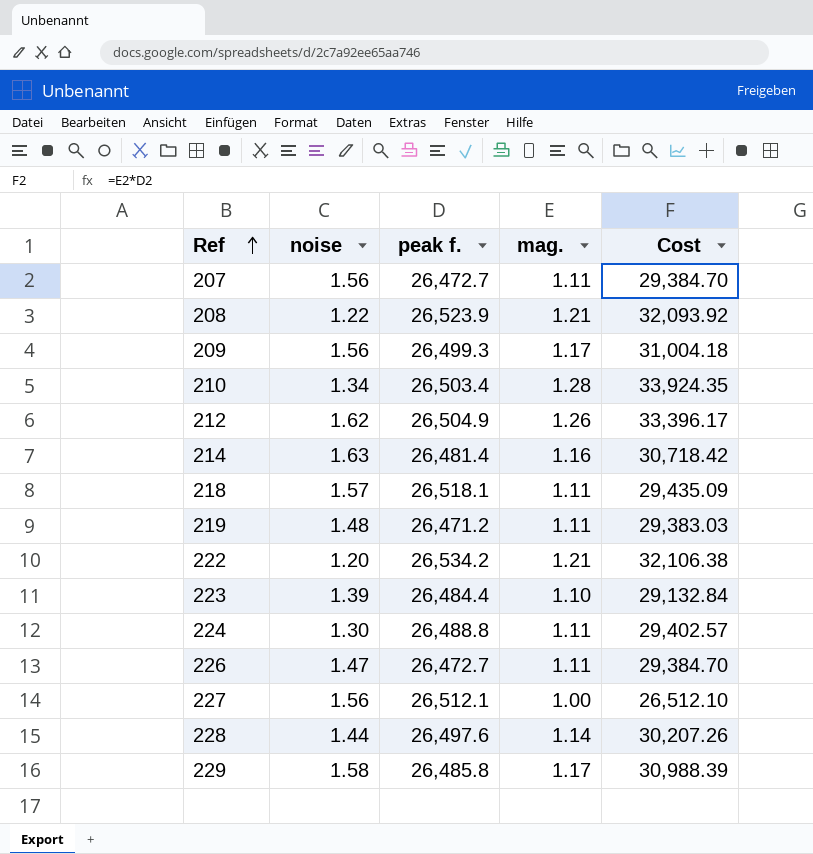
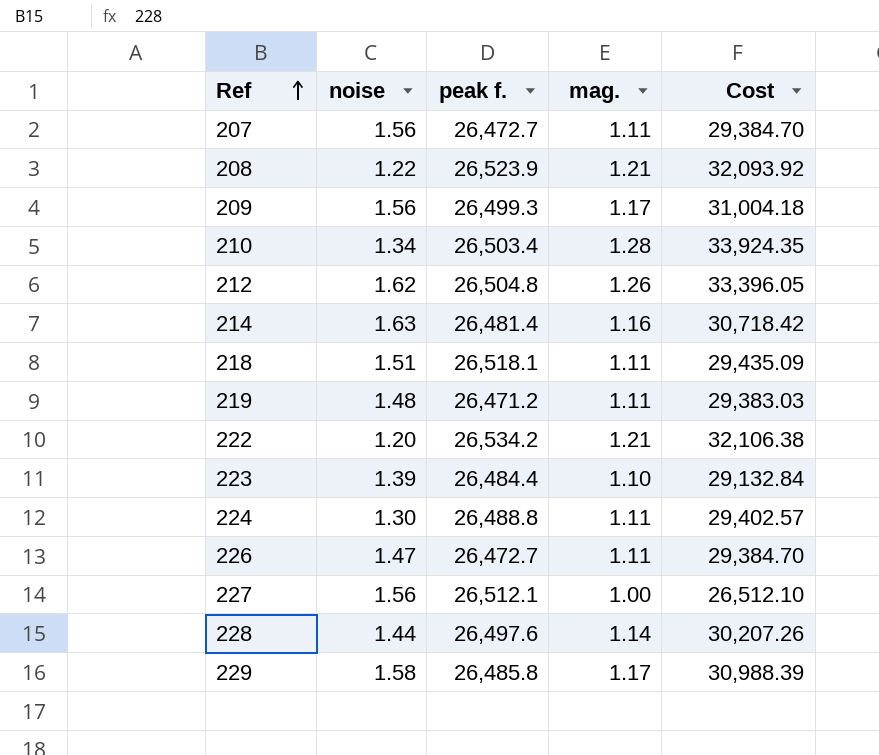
212 | peak f.: 26,504.9 -> 26,504.8
212 | Cost: 33,396.17 -> 33,396.05
218 | noise: 1.57 -> 1.51

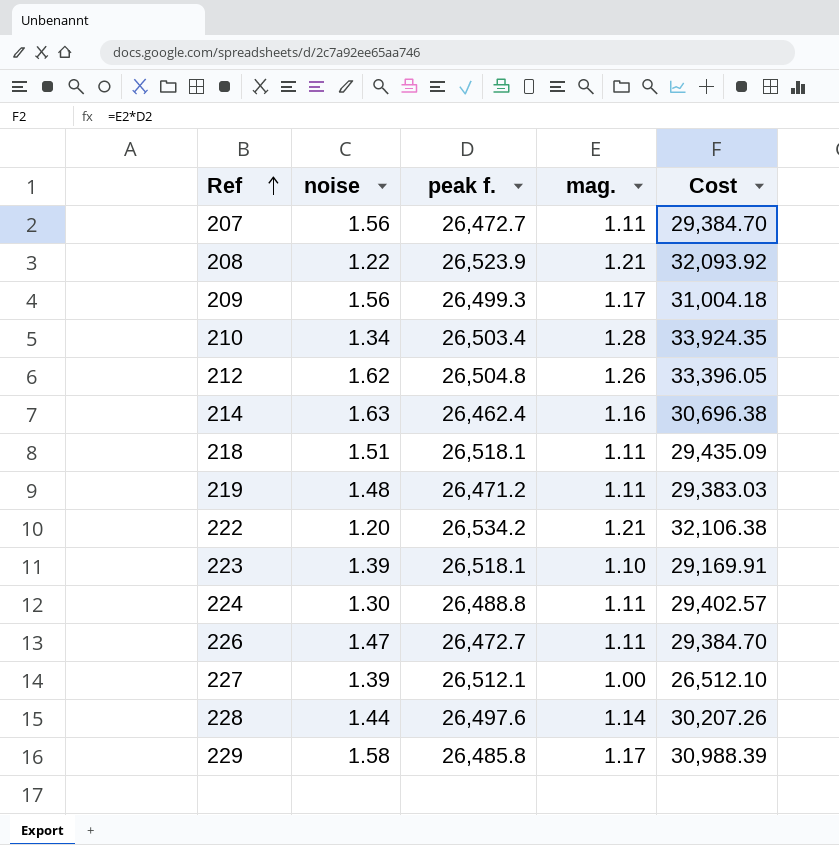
214 | peak f.: 26,481.4 -> 26,462.4
214 | Cost: 30,718.42 -> 30,696.38
223 | peak f.: 26,484.4 -> 26,518.1
223 | Cost: 29,132.84 -> 29,169.91
227 | noise: 1.56 -> 1.39

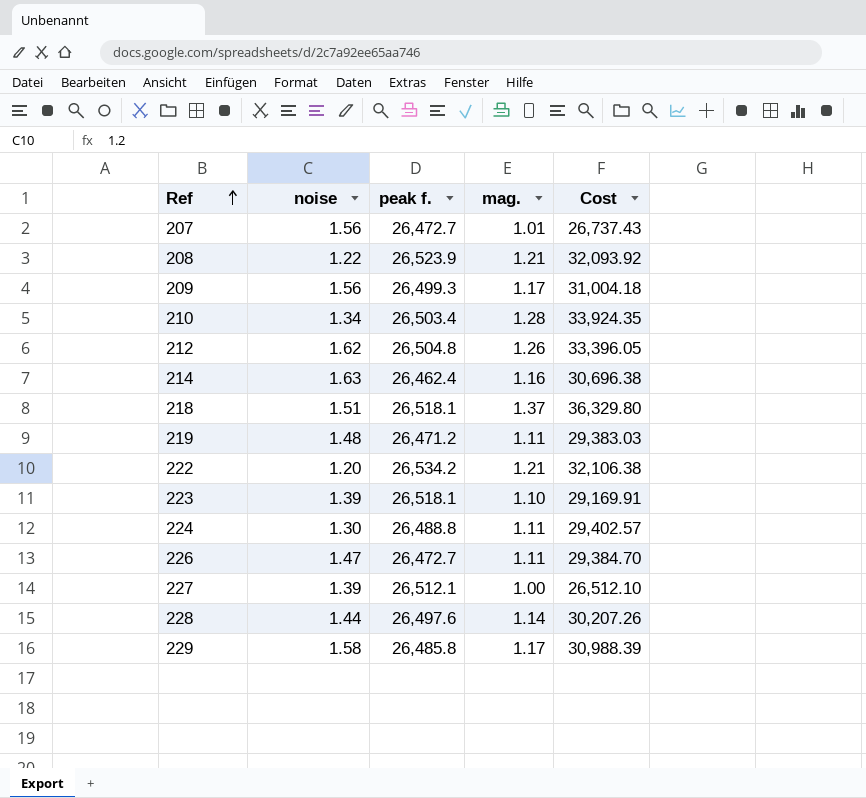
207 | mag.: 1.11 -> 1.01
207 | Cost: 29,384.70 -> 26,737.43
218 | mag.: 1.11 -> 1.37
218 | Cost: 29,435.09 -> 36,329.80

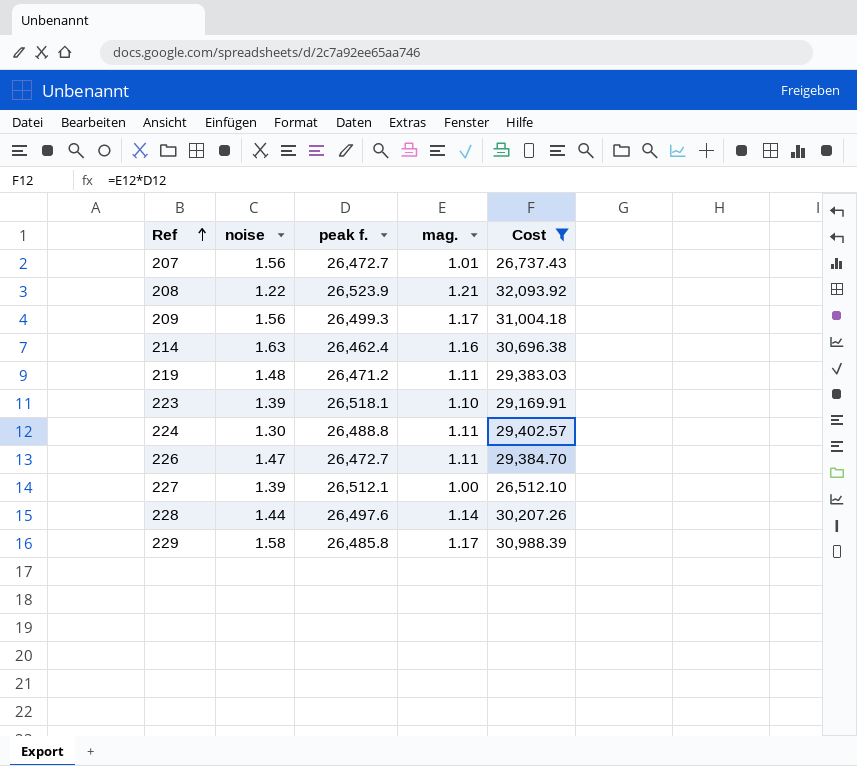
filter: none -> Cost <= 32,093.92

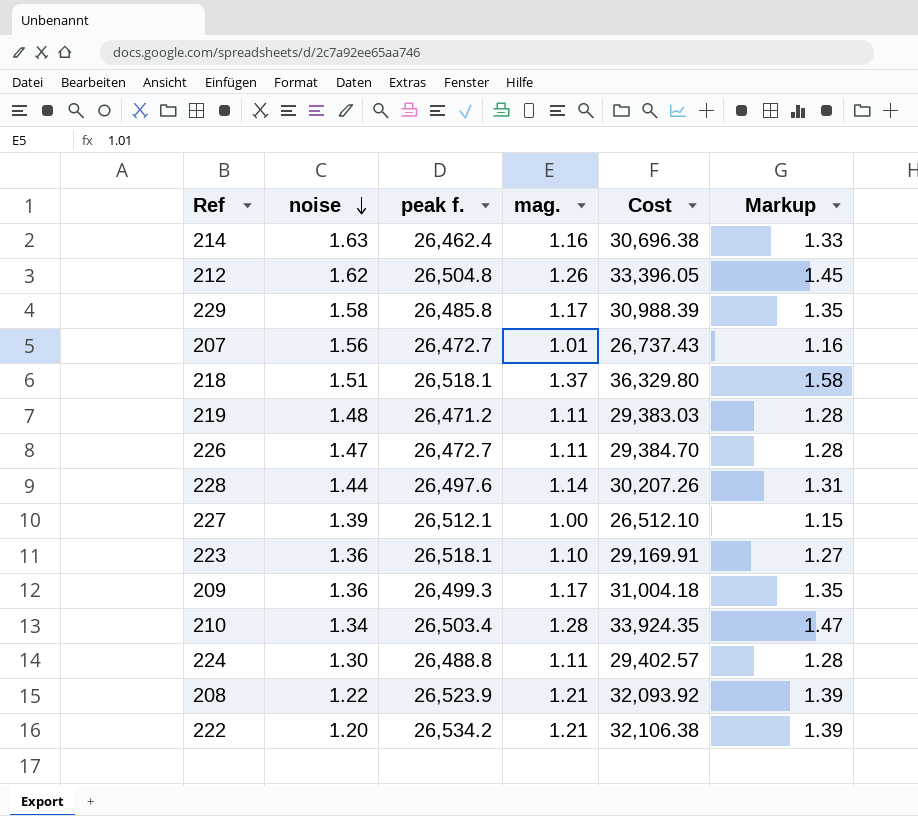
filter: Cost <= 32,093.92 -> none
row order: Ref ascending -> noise descending
column Markup | formula: none -> [mag.] * 1.15
223 | noise: 1.39 -> 1.36
209 | noise: 1.56 -> 1.36

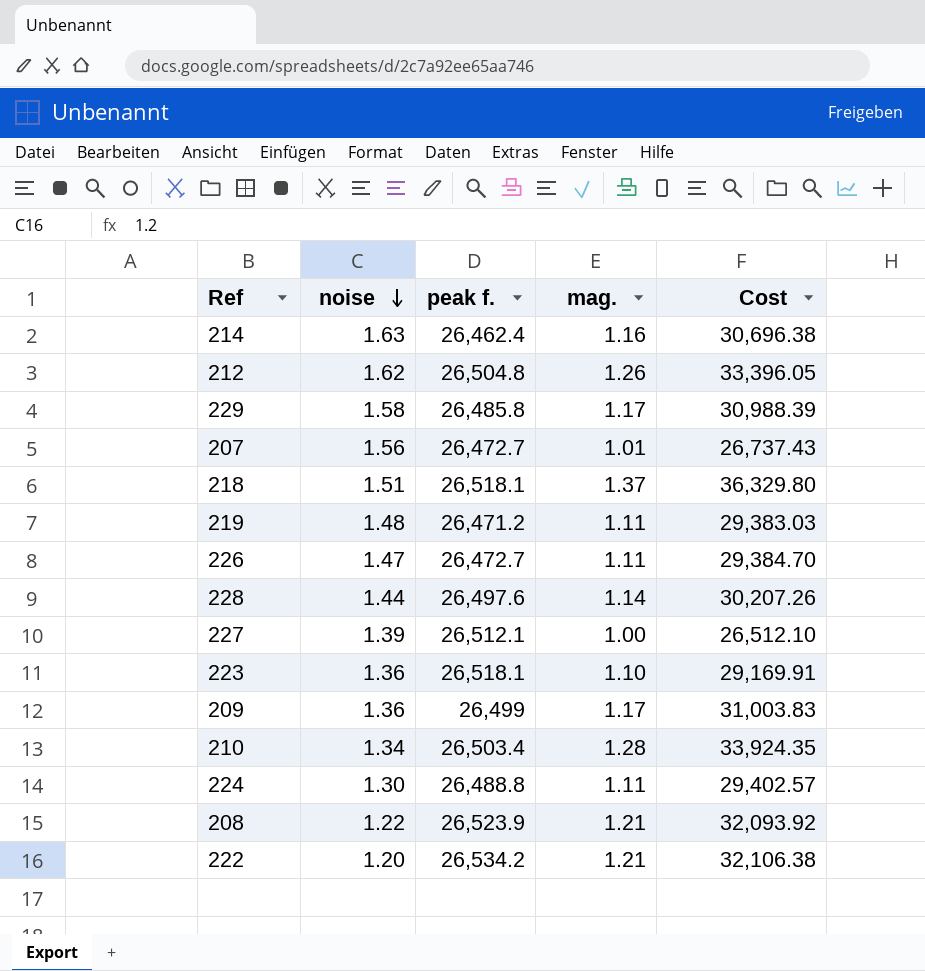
column Markup | formula: [mag.] * 1.15 -> none
209 | peak f.: 26,499.3 -> 26,499
209 | Cost: 31,004.18 -> 31,003.83

